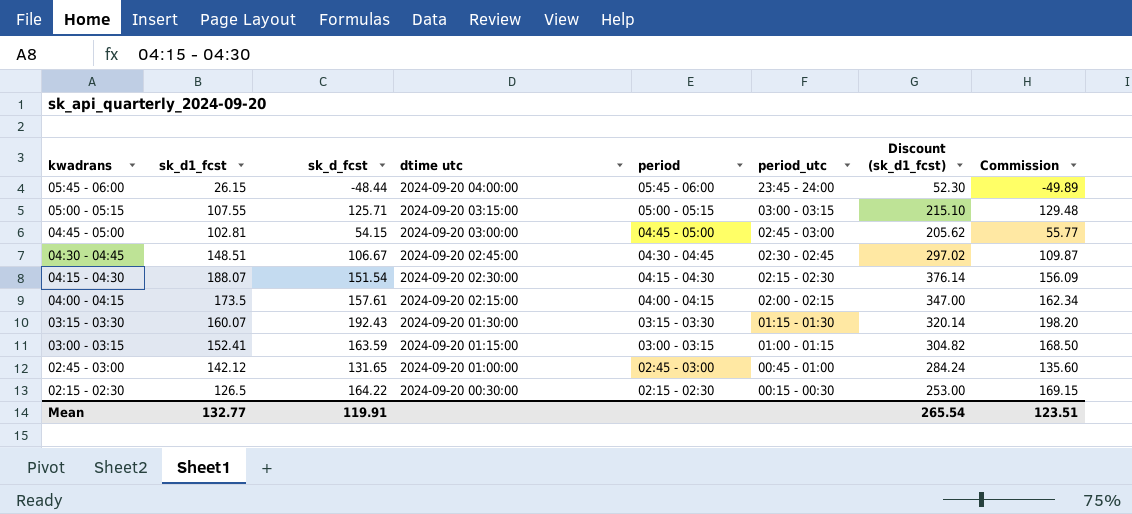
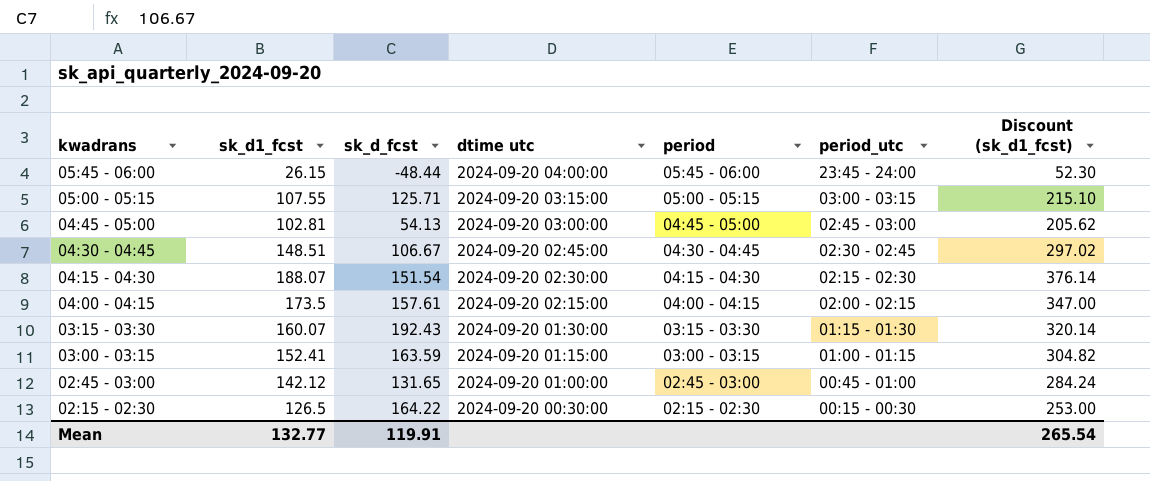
column Commission | formula: [sk_d_fcst] * 1.03 -> none
04:45 - 05:00 | sk_d_fcst: 54.15 -> 54.13

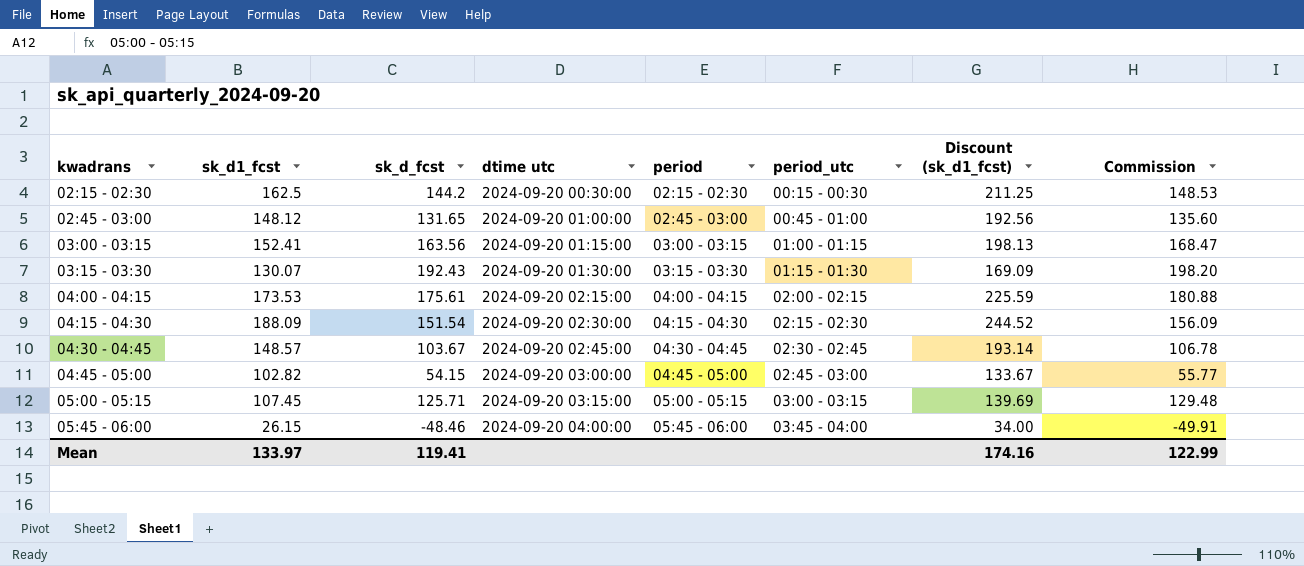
row order: kwadrans descending -> kwadrans ascending
column Discount (sk_d1_fcst) | formula: [sk_d1_fcst] * 2 -> [sk_d1_fcst] * 1.3
column Commission | formula: none -> [sk_d_fcst] * 1.03
02:15 - 02:30 | sk_d1_fcst: 126.5 -> 162.5
02:15 - 02:30 | sk_d_fcst: 164.22 -> 144.2
02:45 - 03:00 | sk_d1_fcst: 142.12 -> 148.12
03:00 - 03:15 | sk_d_fcst: 163.59 -> 163.56
03:15 - 03:30 | sk_d1_fcst: 160.07 -> 130.07
04:00 - 04:15 | sk_d1_fcst: 173.5 -> 173.53
04:00 - 04:15 | sk_d_fcst: 157.61 -> 175.61
04:15 - 04:30 | sk_d1_fcst: 188.07 -> 188.09
04:30 - 04:45 | sk_d1_fcst: 148.51 -> 148.57
04:30 - 04:45 | sk_d_fcst: 106.67 -> 103.67
04:45 - 05:00 | sk_d1_fcst: 102.81 -> 102.82
04:45 - 05:00 | sk_d_fcst: 54.13 -> 54.15
05:00 - 05:15 | sk_d1_fcst: 107.55 -> 107.45
05:45 - 06:00 | sk_d_fcst: -48.44 -> -48.46
05:45 - 06:00 | period_utc: 23:45 - 24:00 -> 03:45 - 04:00
Mean | sk_d1_fcst: 132.77 -> 133.97
Mean | sk_d_fcst: 119.91 -> 119.41
Mean | Discount (sk_d1_fcst): 265.54 -> 174.16

